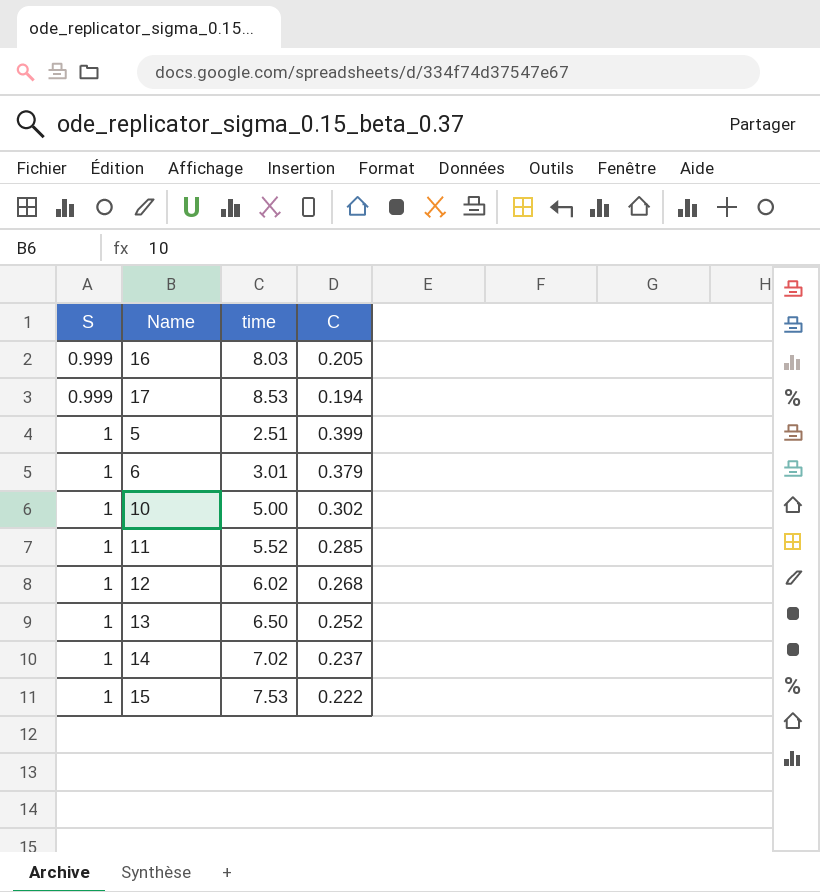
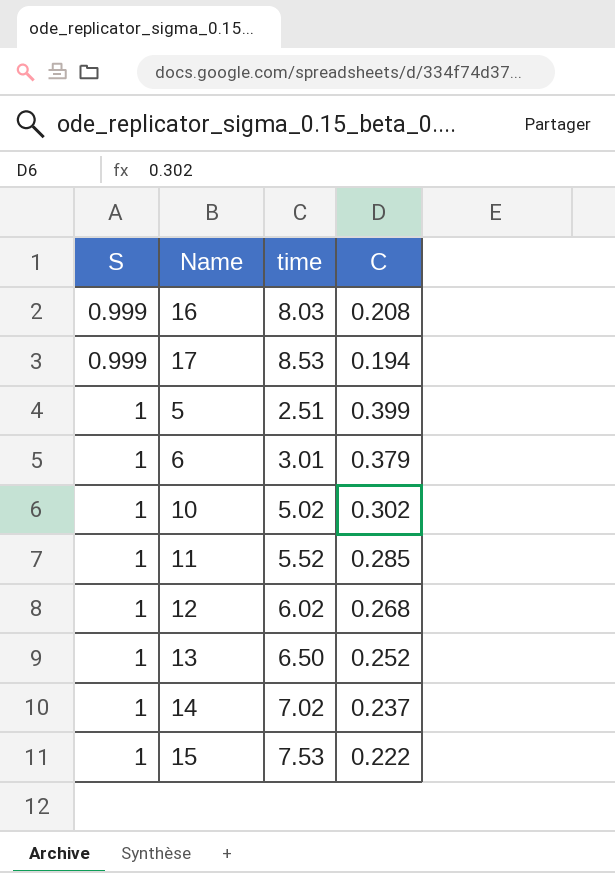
16 | C: 0.205 -> 0.208
10 | time: 5.00 -> 5.02

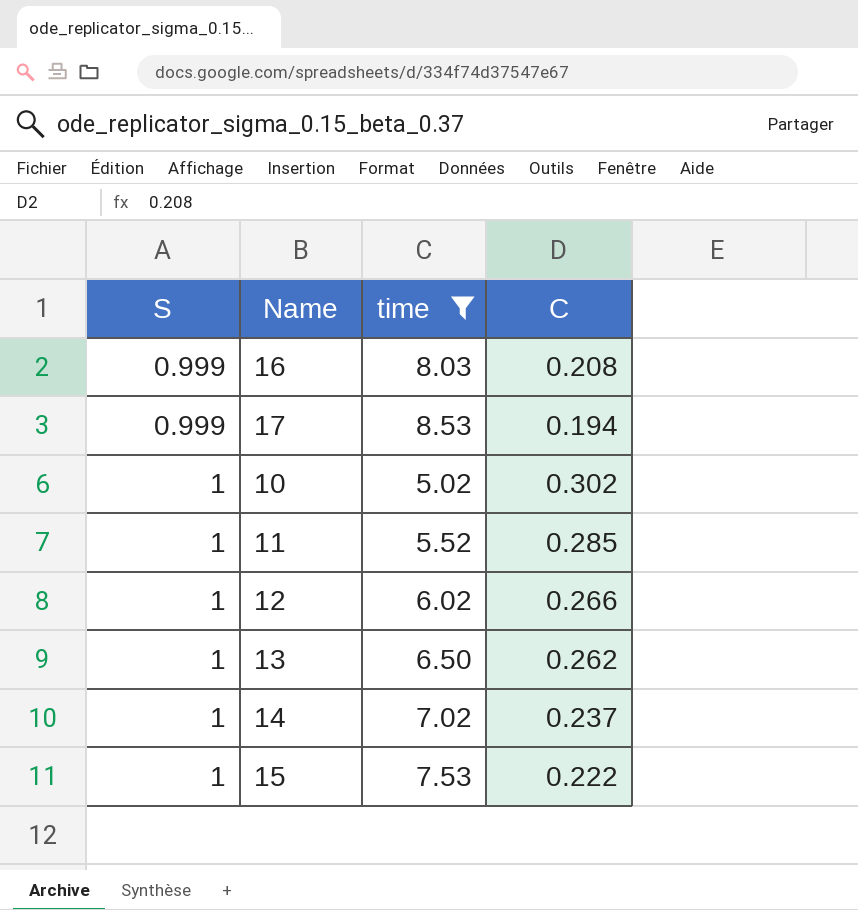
filter: none -> time >= 5.02
12 | C: 0.268 -> 0.266
13 | C: 0.252 -> 0.262

